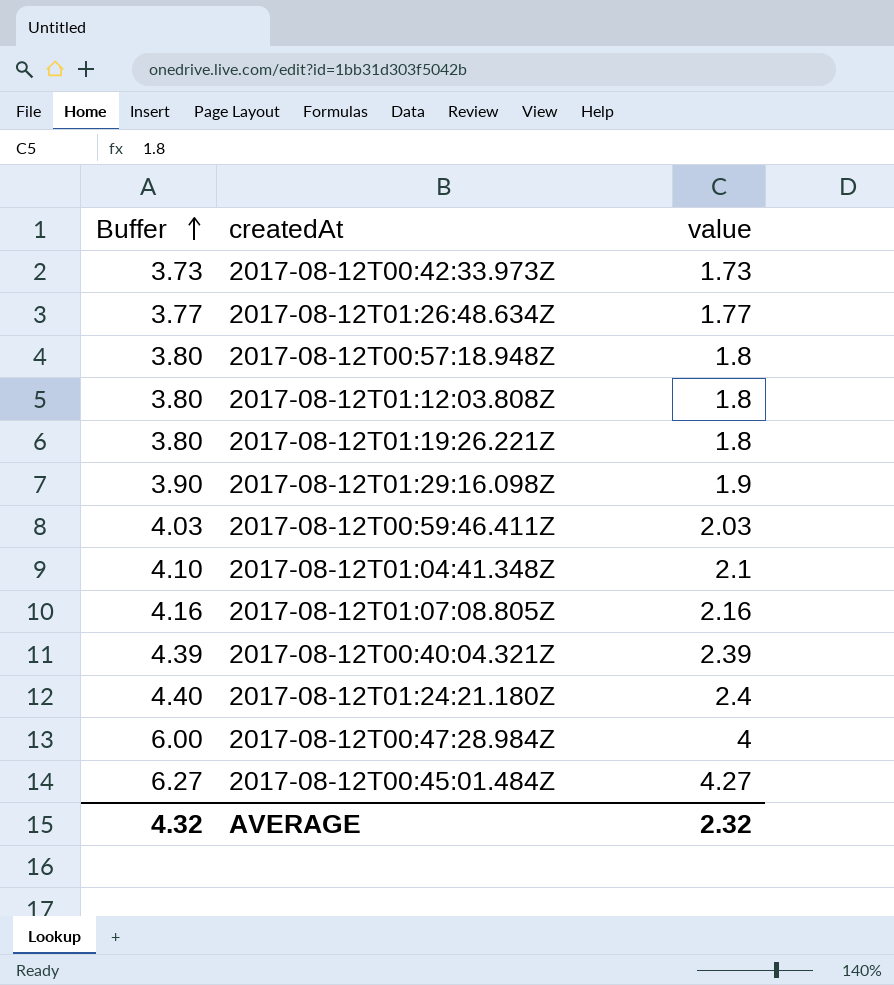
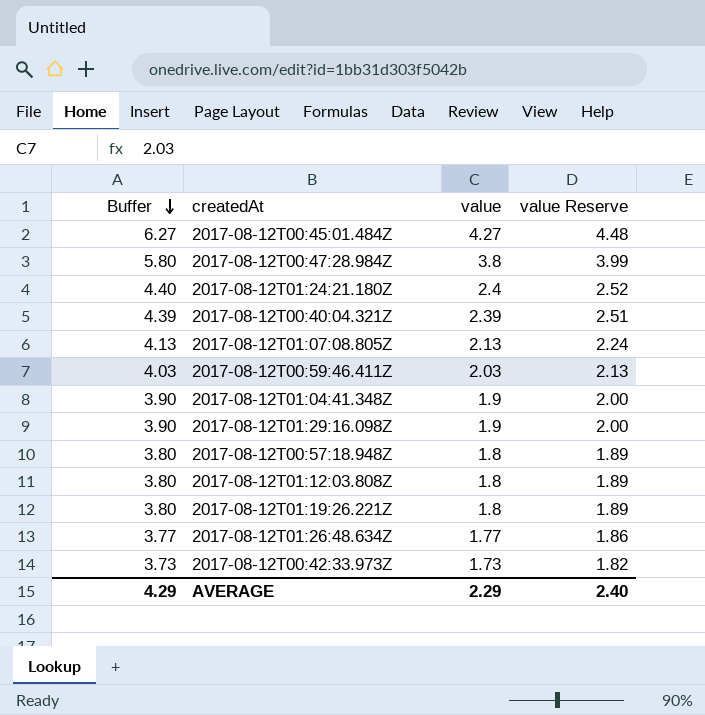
row order: Buffer ascending -> Buffer descending
column value Reserve | formula: none -> [value] * 1.05
2017-08-12T00:47:28.984Z | Buffer: 6.00 -> 5.80
2017-08-12T00:47:28.984Z | value: 4 -> 3.8
2017-08-12T01:07:08.805Z | Buffer: 4.16 -> 4.13
2017-08-12T01:07:08.805Z | value: 2.16 -> 2.13
2017-08-12T01:04:41.348Z | Buffer: 4.10 -> 3.90
2017-08-12T01:04:41.348Z | value: 2.1 -> 1.9
AVERAGE | Buffer: 4.32 -> 4.29
AVERAGE | value: 2.32 -> 2.29

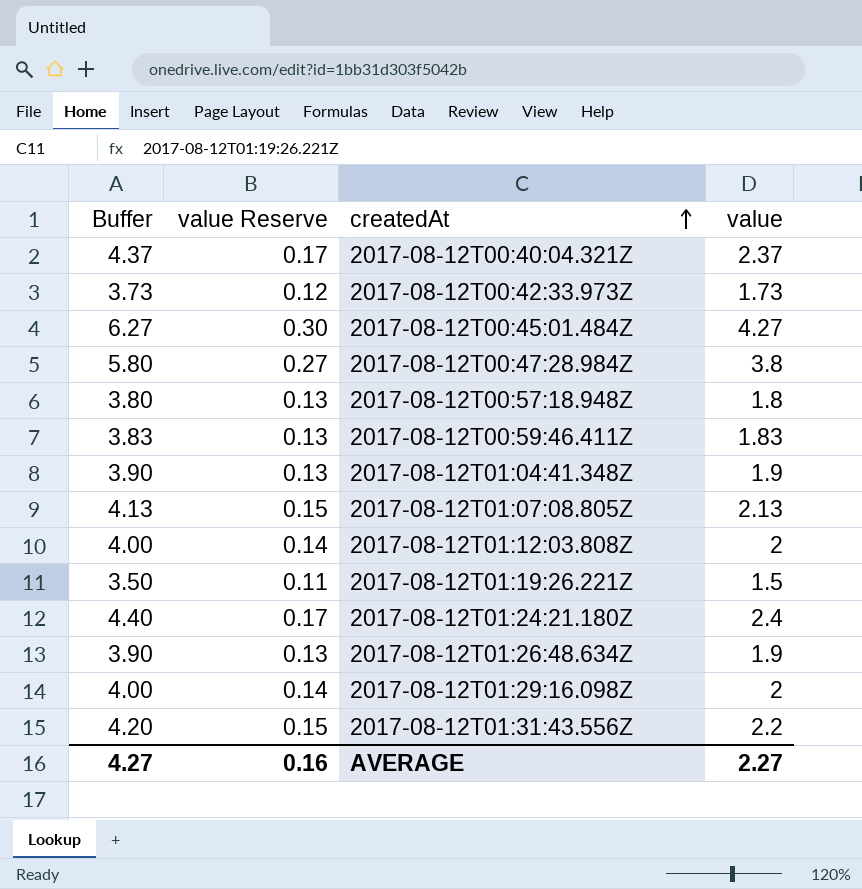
row order: Buffer descending -> createdAt ascending
column value Reserve | formula: [value] * 1.05 -> [value] * 0.07
column value Reserve | position: 4 -> 2
2017-08-12T00:40:04.321Z | Buffer: 4.39 -> 4.37
2017-08-12T00:40:04.321Z | value: 2.39 -> 2.37
2017-08-12T00:59:46.411Z | Buffer: 4.03 -> 3.83
2017-08-12T00:59:46.411Z | value: 2.03 -> 1.83
2017-08-12T01:12:03.808Z | Buffer: 3.80 -> 4.00
2017-08-12T01:12:03.808Z | value: 1.8 -> 2
2017-08-12T01:19:26.221Z | Buffer: 3.80 -> 3.50
2017-08-12T01:19:26.221Z | value: 1.8 -> 1.5
2017-08-12T01:26:48.634Z | Buffer: 3.77 -> 3.90
2017-08-12T01:26:48.634Z | value: 1.77 -> 1.9
2017-08-12T01:29:16.098Z | Buffer: 3.90 -> 4.00
2017-08-12T01:29:16.098Z | value: 1.9 -> 2
row 2017-08-12T01:31:43.556Z: none -> 4.20 | 0.15 | 2.2
AVERAGE | Buffer: 4.29 -> 4.27
AVERAGE | value Reserve: 2.40 -> 0.16
AVERAGE | value: 2.29 -> 2.27

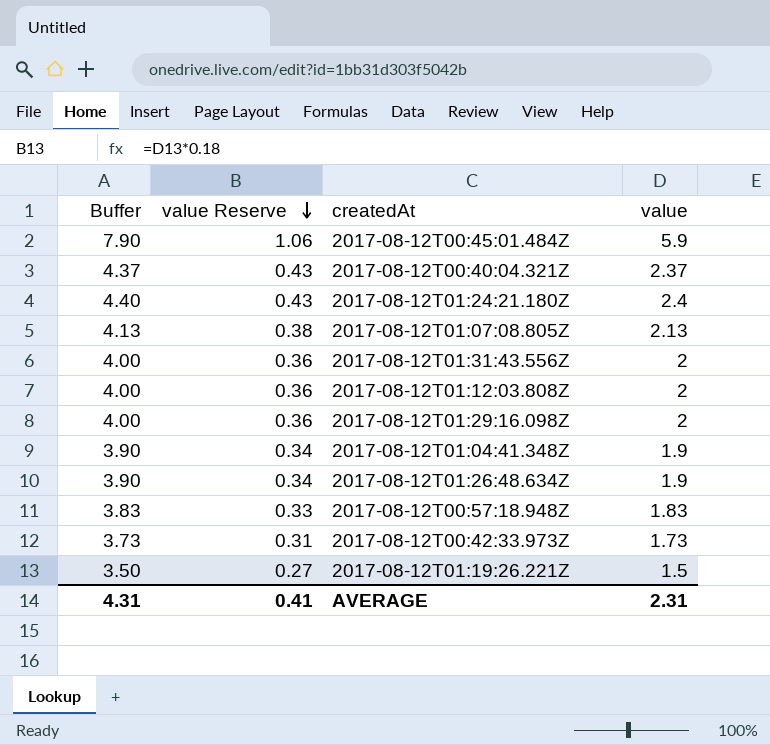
row order: createdAt ascending -> value Reserve descending
column value Reserve | formula: [value] * 0.07 -> [value] * 0.18
row 2017-08-12T00:47:28.984Z: 5.80 | 0.27 | 3.8 -> none
row 2017-08-12T00:59:46.411Z: 3.83 | 0.13 | 1.83 -> none
2017-08-12T00:45:01.484Z | Buffer: 6.27 -> 7.90
2017-08-12T00:45:01.484Z | value: 4.27 -> 5.9
2017-08-12T01:31:43.556Z | Buffer: 4.20 -> 4.00
2017-08-12T01:31:43.556Z | value: 2.2 -> 2
2017-08-12T00:57:18.948Z | Buffer: 3.80 -> 3.83
2017-08-12T00:57:18.948Z | value: 1.8 -> 1.83
AVERAGE | Buffer: 4.27 -> 4.31
AVERAGE | value Reserve: 0.16 -> 0.41
AVERAGE | value: 2.27 -> 2.31

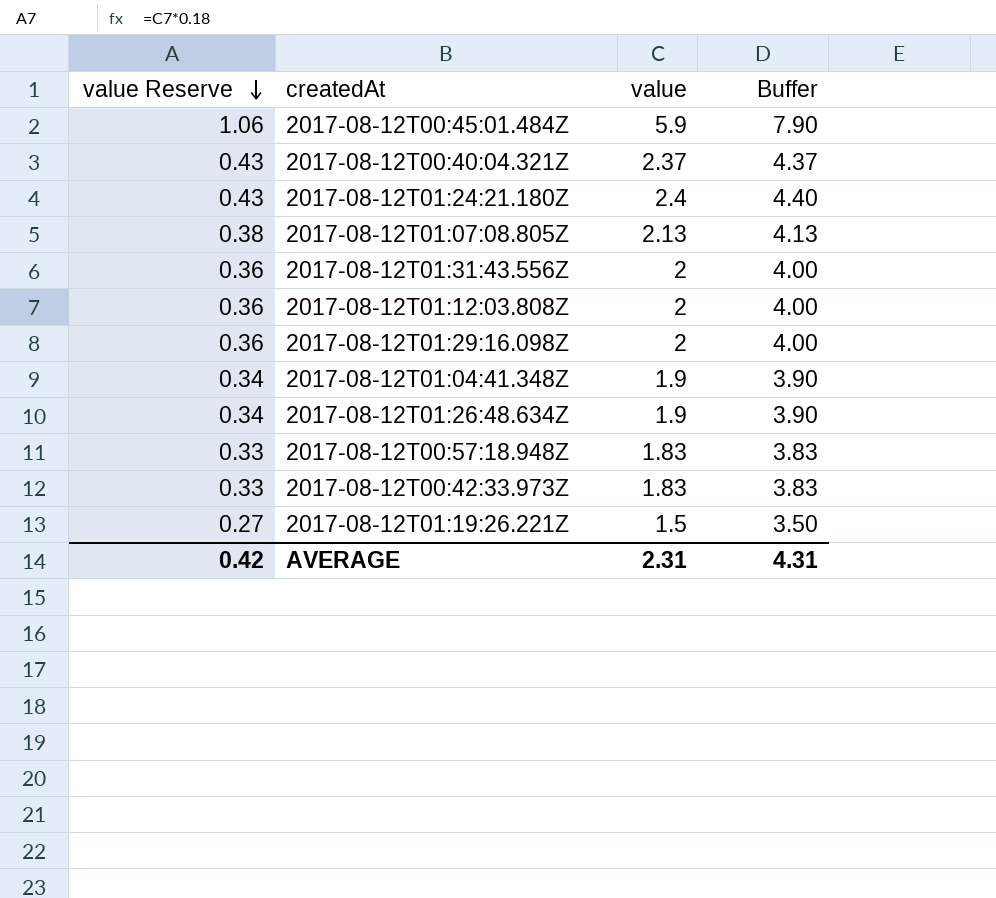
column Buffer | position: 1 -> 4
2017-08-12T00:42:33.973Z | value Reserve: 0.31 -> 0.33
2017-08-12T00:42:33.973Z | value: 1.73 -> 1.83
2017-08-12T00:42:33.973Z | Buffer: 3.73 -> 3.83
AVERAGE | value Reserve: 0.41 -> 0.42

